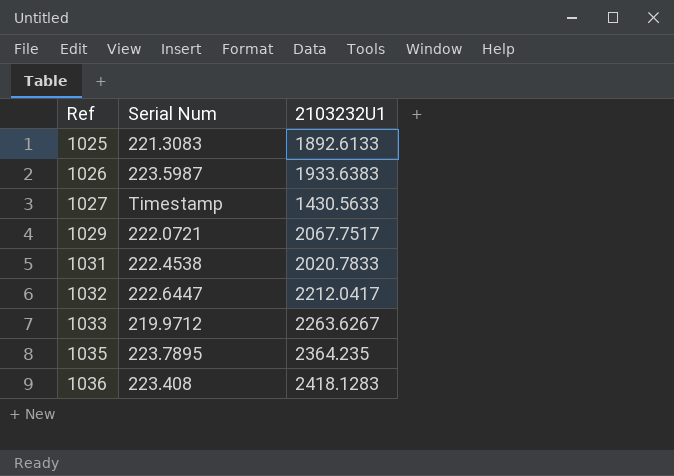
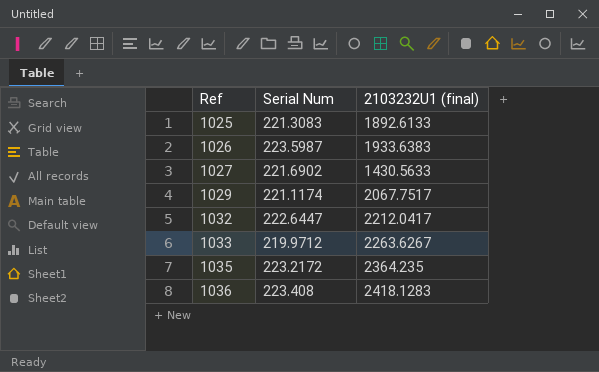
column name: 2103232U1 -> 2103232U1 (final)
row 1031: 222.4538 | 2020.7833 -> none
1027 | Serial Num: Timestamp -> 221.6902
1029 | Serial Num: 222.0721 -> 221.1174
1035 | Serial Num: 223.7895 -> 223.2172

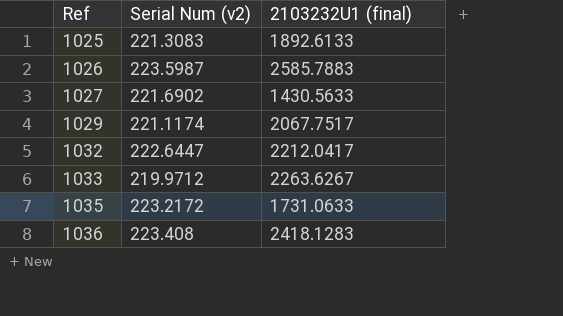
column name: Serial Num -> Serial Num (v2)
1026 | 2103232U1 (final): 1933.6383 -> 2585.7883
1035 | 2103232U1 (final): 2364.235 -> 1731.0633

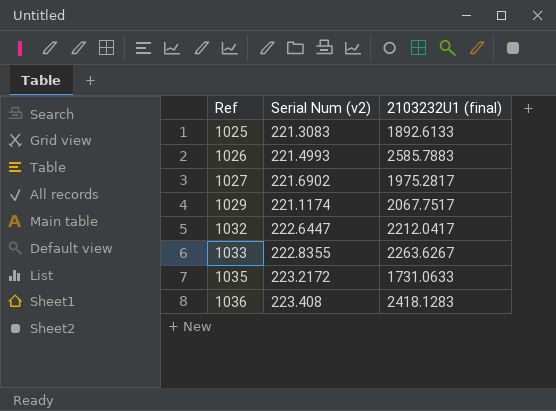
1026 | Serial Num (v2): 223.5987 -> 221.4993
1027 | 2103232U1 (final): 1430.5633 -> 1975.2817
1033 | Serial Num (v2): 219.9712 -> 222.8355

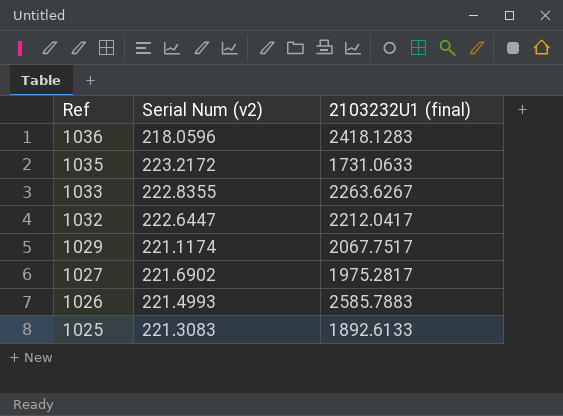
row order: Ref ascending -> Ref descending
1036 | Serial Num (v2): 223.408 -> 218.0596

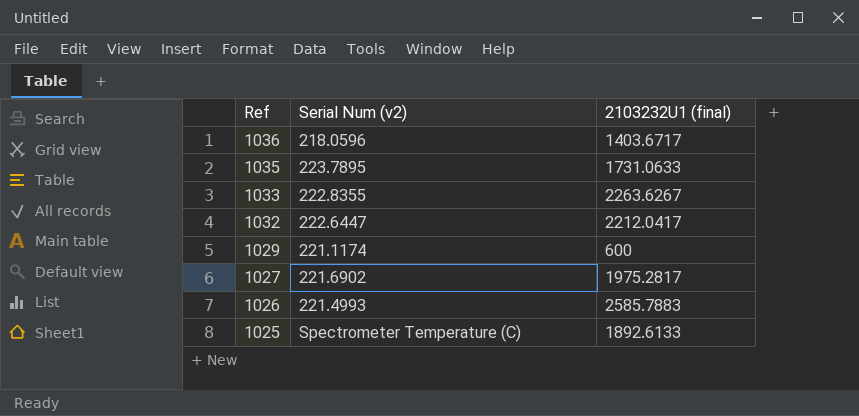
1036 | 2103232U1 (final): 2418.1283 -> 1403.6717
1035 | Serial Num (v2): 223.2172 -> 223.7895
1029 | 2103232U1 (final): 2067.7517 -> 600
1025 | Serial Num (v2): 221.3083 -> Spectrometer Temperature (C)

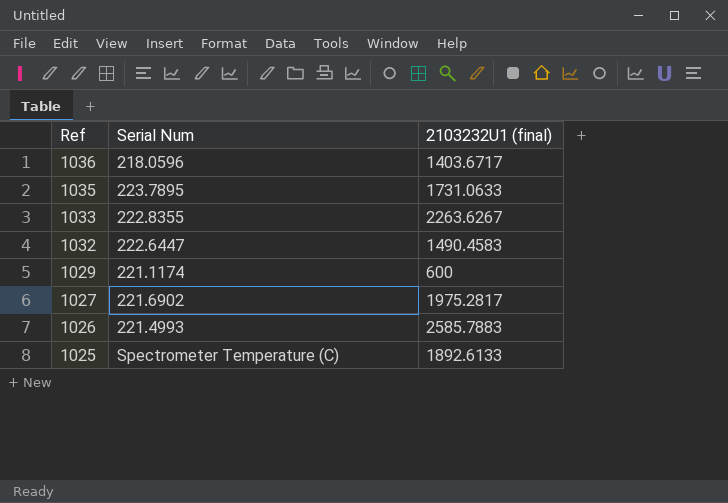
column name: Serial Num (v2) -> Serial Num
1032 | 2103232U1 (final): 2212.0417 -> 1490.4583

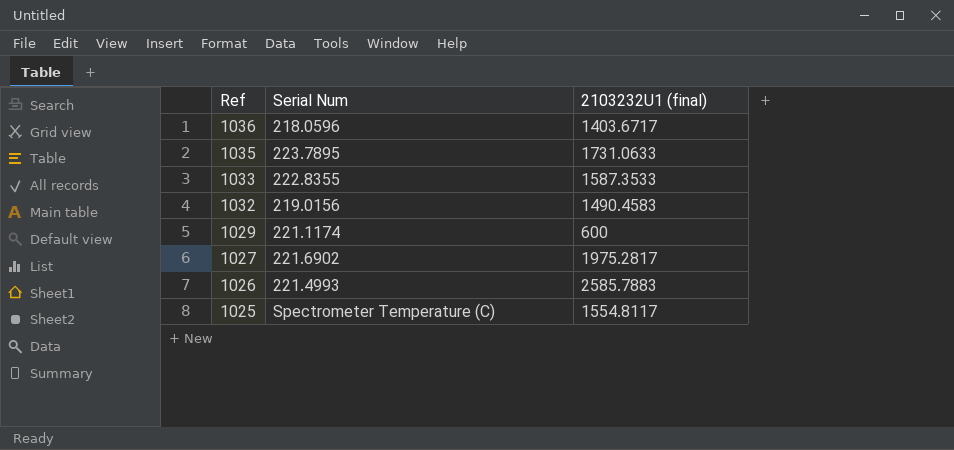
1033 | 2103232U1 (final): 2263.6267 -> 1587.3533
1032 | Serial Num: 222.6447 -> 219.0156
1025 | 2103232U1 (final): 1892.6133 -> 1554.8117

